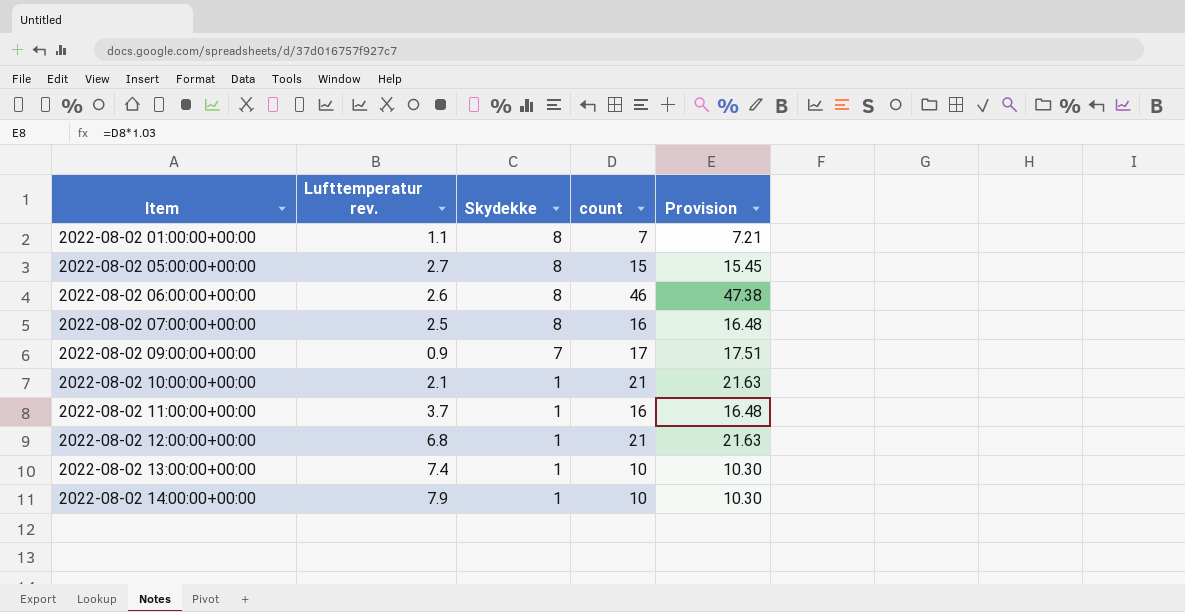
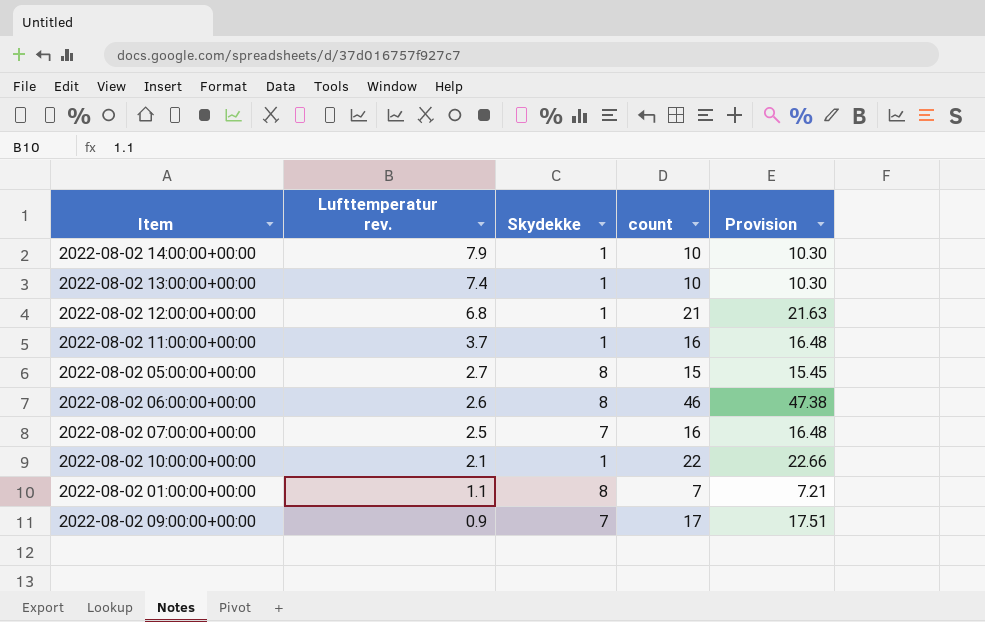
row order: Item ascending -> Lufttemperatur rev. descending
2022-08-02 07:00:00+00:00 | Skydekke: 8 -> 7
2022-08-02 10:00:00+00:00 | count: 21 -> 22
2022-08-02 10:00:00+00:00 | Provision: 21.63 -> 22.66

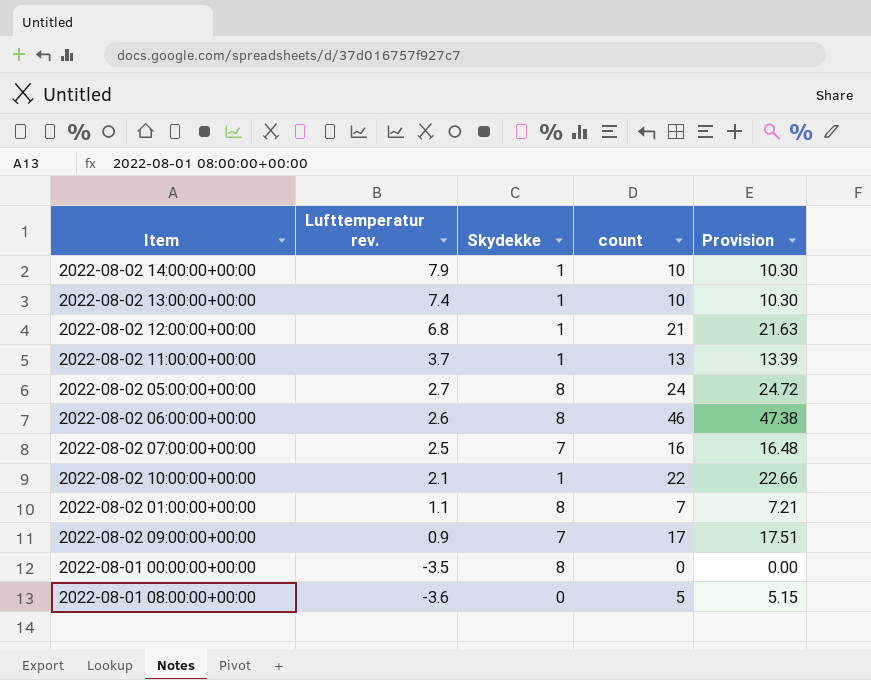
2022-08-02 11:00:00+00:00 | count: 16 -> 13
2022-08-02 11:00:00+00:00 | Provision: 16.48 -> 13.39
2022-08-02 05:00:00+00:00 | count: 15 -> 24
2022-08-02 05:00:00+00:00 | Provision: 15.45 -> 24.72
row 2022-08-01 00:00:00+00:00: none -> -3.5 | 8 | 0 | 0.00
row 2022-08-01 08:00:00+00:00: none -> -3.6 | 0 | 5 | 5.15

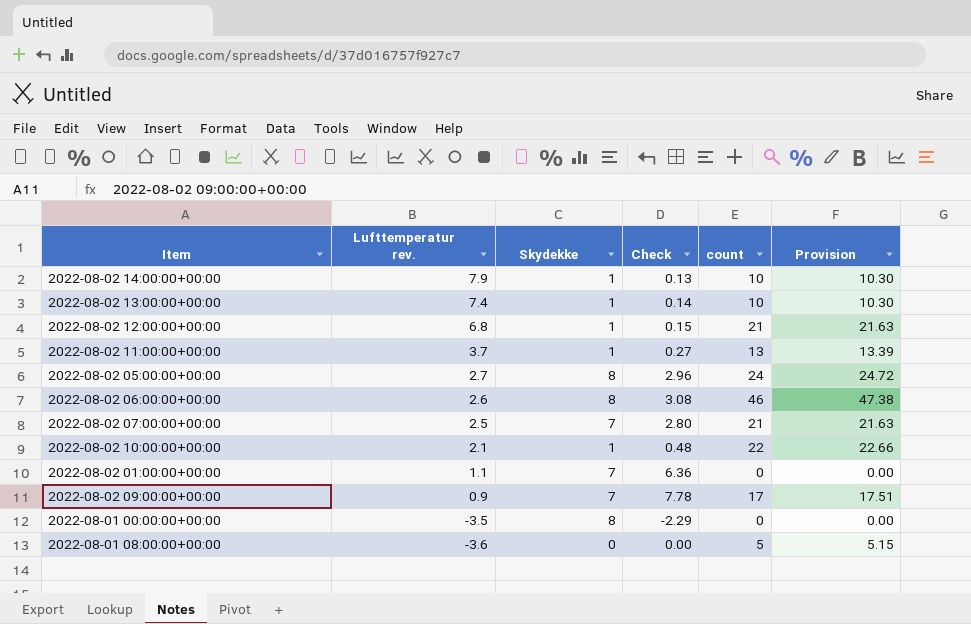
column Check | formula: none -> [Skydekke] / [Lufttemperatur rev.]
2022-08-02 07:00:00+00:00 | count: 16 -> 21
2022-08-02 07:00:00+00:00 | Provision: 16.48 -> 21.63
2022-08-02 01:00:00+00:00 | Skydekke: 8 -> 7
2022-08-02 01:00:00+00:00 | count: 7 -> 0
2022-08-02 01:00:00+00:00 | Provision: 7.21 -> 0.00

